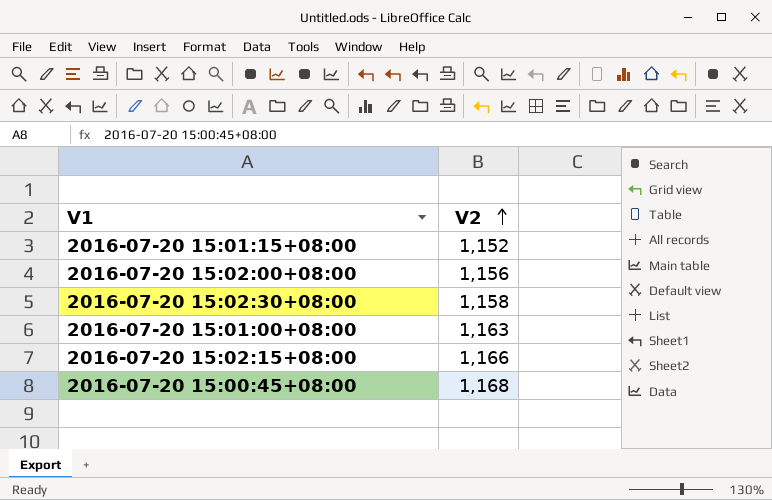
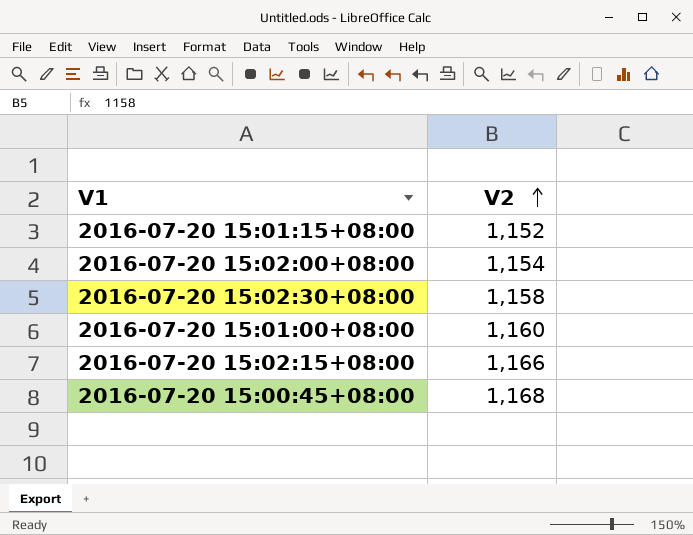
2016-07-20 15:02:00+08:00 | V2: 1,156 -> 1,154
2016-07-20 15:01:00+08:00 | V2: 1,163 -> 1,160

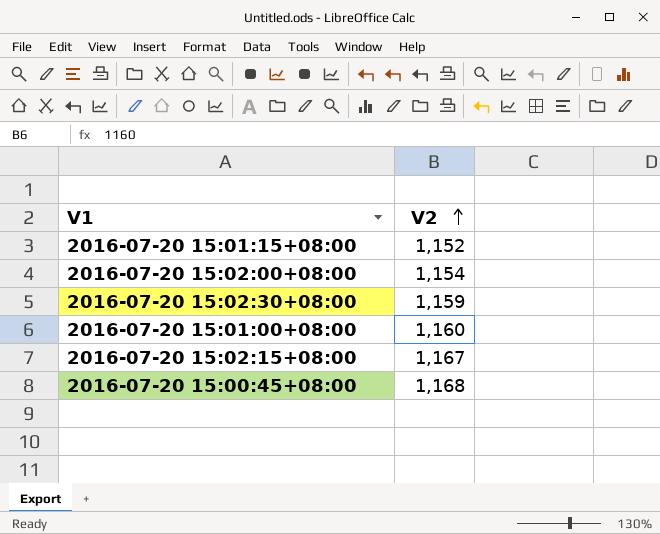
2016-07-20 15:02:30+08:00 | V2: 1,158 -> 1,159
2016-07-20 15:02:15+08:00 | V2: 1,166 -> 1,167

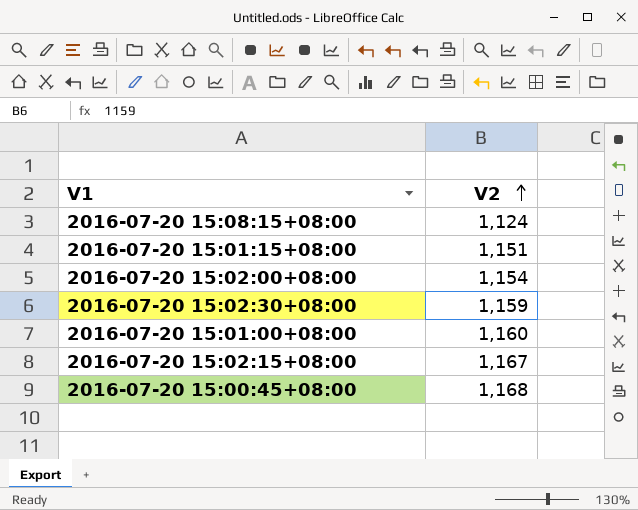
row 2016-07-20 15:08:15+08:00: none -> 1,124
2016-07-20 15:01:15+08:00 | V2: 1,152 -> 1,151

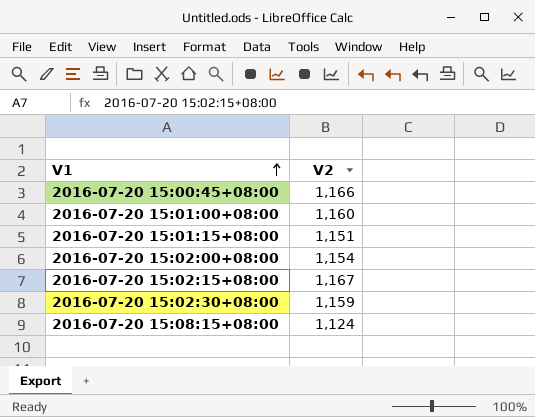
row order: V2 ascending -> V1 ascending
2016-07-20 15:00:45+08:00 | V2: 1,168 -> 1,166

